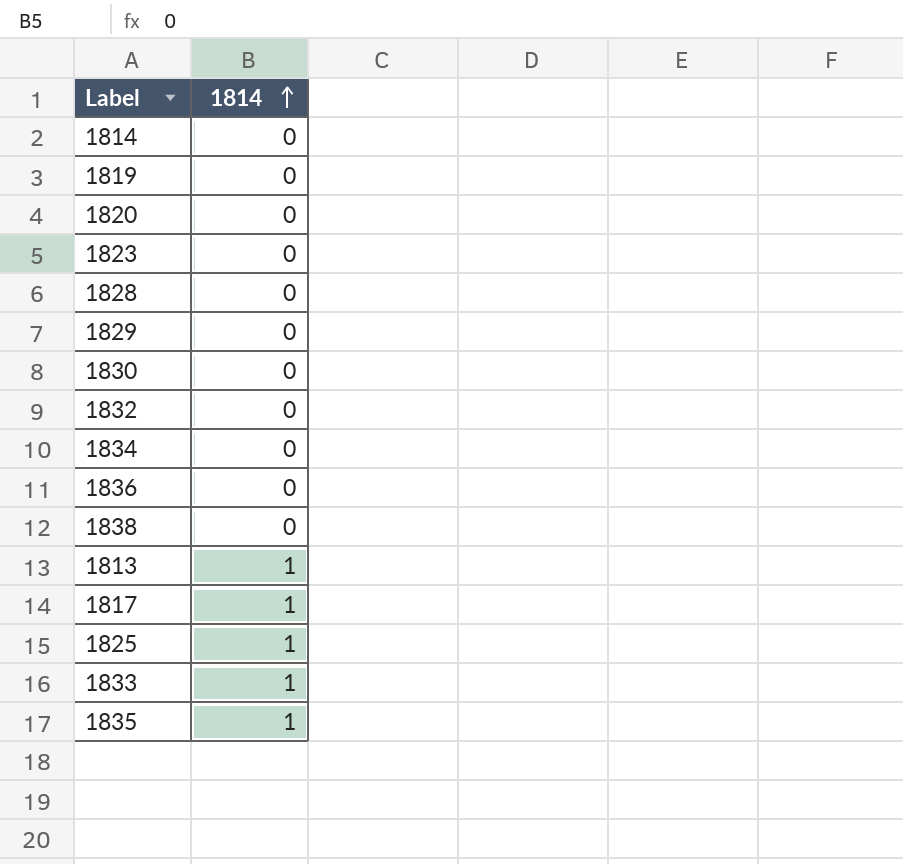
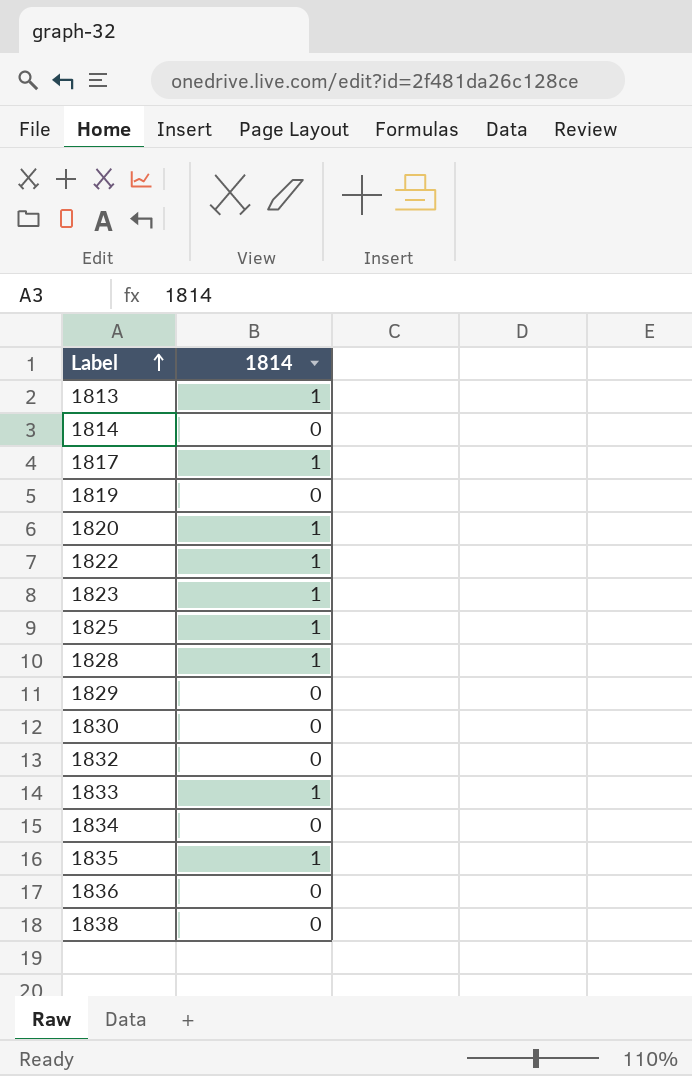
row order: 1814 ascending -> Label ascending
1820 | 1814: 0 -> 1
row 1822: none -> 1
1823 | 1814: 0 -> 1
1828 | 1814: 0 -> 1

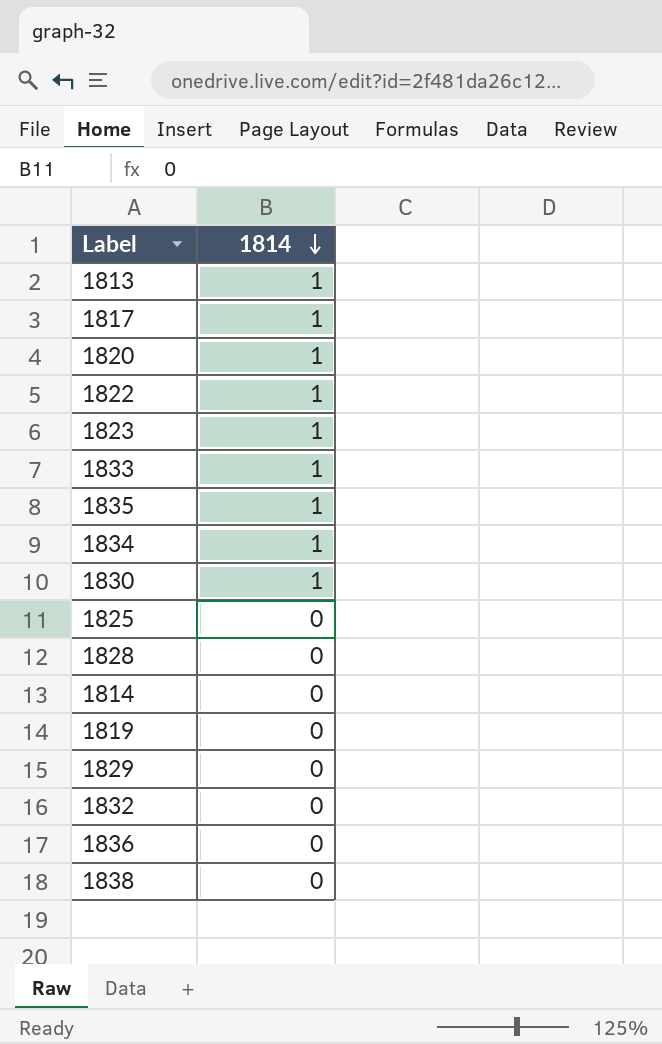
row order: Label ascending -> 1814 descending
1834 | 1814: 0 -> 1
1830 | 1814: 0 -> 1
1825 | 1814: 1 -> 0
1828 | 1814: 1 -> 0

